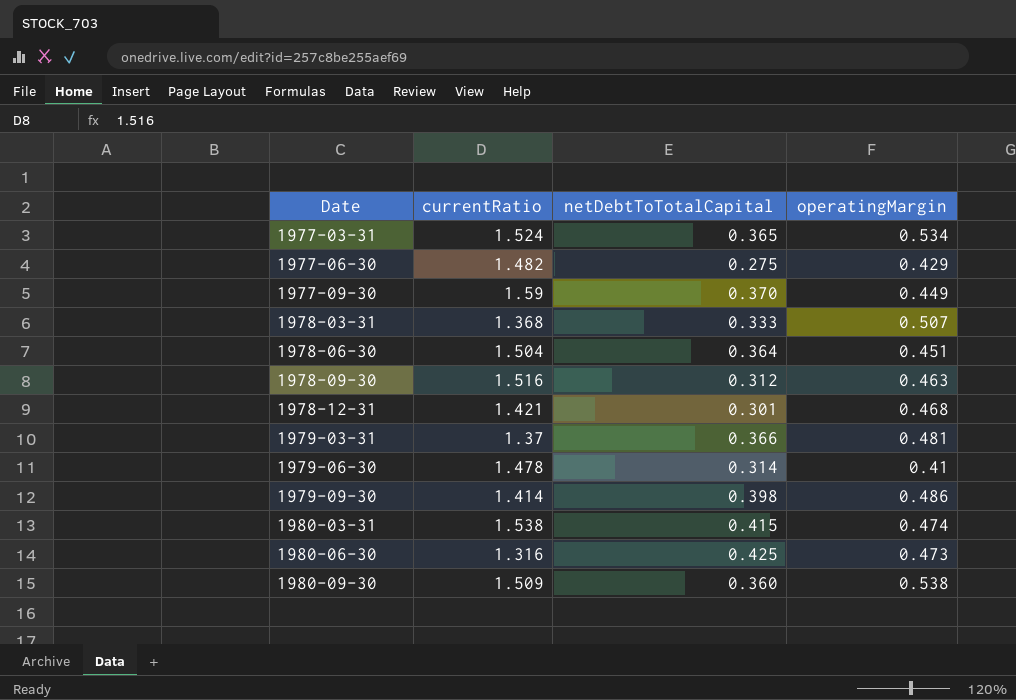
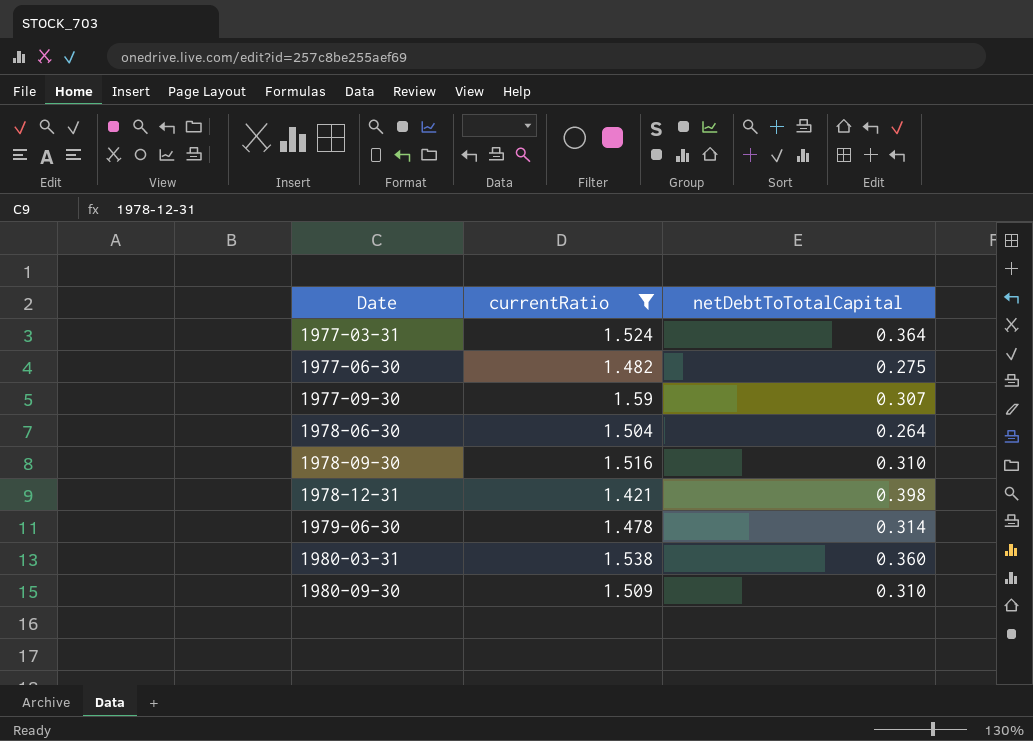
filter: none -> currentRatio >= 1.421
column operatingMargin | position: 4 -> none
1977-03-31 | netDebtToTotalCapital: 0.365 -> 0.364
1977-09-30 | netDebtToTotalCapital: 0.370 -> 0.307
1978-06-30 | netDebtToTotalCapital: 0.364 -> 0.264
1978-09-30 | netDebtToTotalCapital: 0.312 -> 0.310
1978-12-31 | netDebtToTotalCapital: 0.301 -> 0.398
1980-03-31 | netDebtToTotalCapital: 0.415 -> 0.360
1980-09-30 | netDebtToTotalCapital: 0.360 -> 0.310

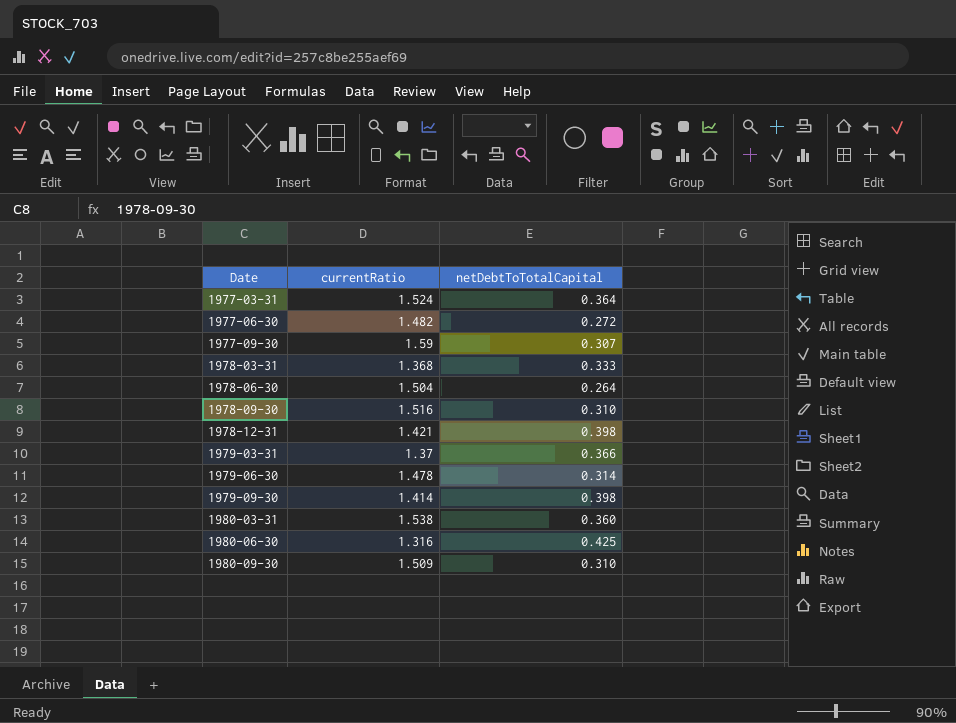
filter: currentRatio >= 1.421 -> none
1977-06-30 | netDebtToTotalCapital: 0.275 -> 0.272

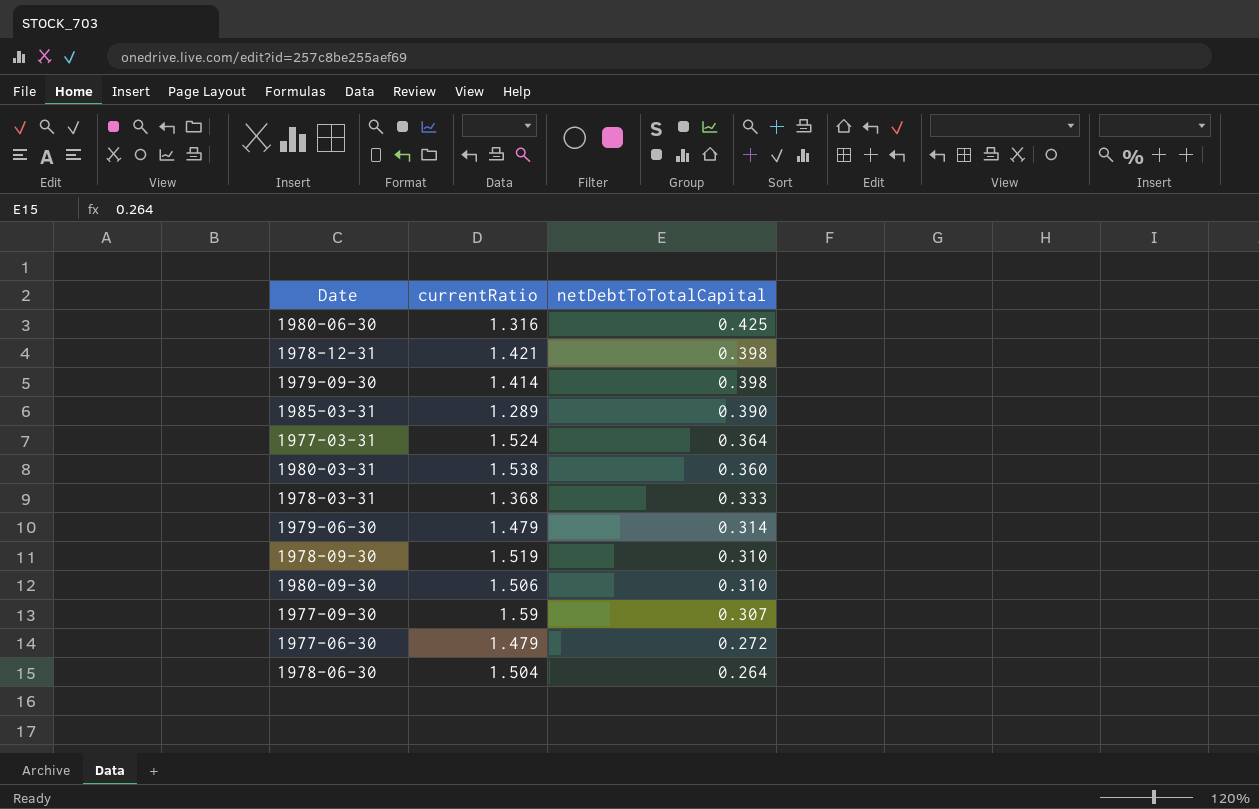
row order: Date ascending -> netDebtToTotalCapital descending
row 1979-03-31: 1.37 | 0.366 -> none
row 1985-03-31: none -> 1.289 | 0.390
1979-06-30 | currentRatio: 1.478 -> 1.479
1978-09-30 | currentRatio: 1.516 -> 1.519
1980-09-30 | currentRatio: 1.509 -> 1.506
1977-06-30 | currentRatio: 1.482 -> 1.479

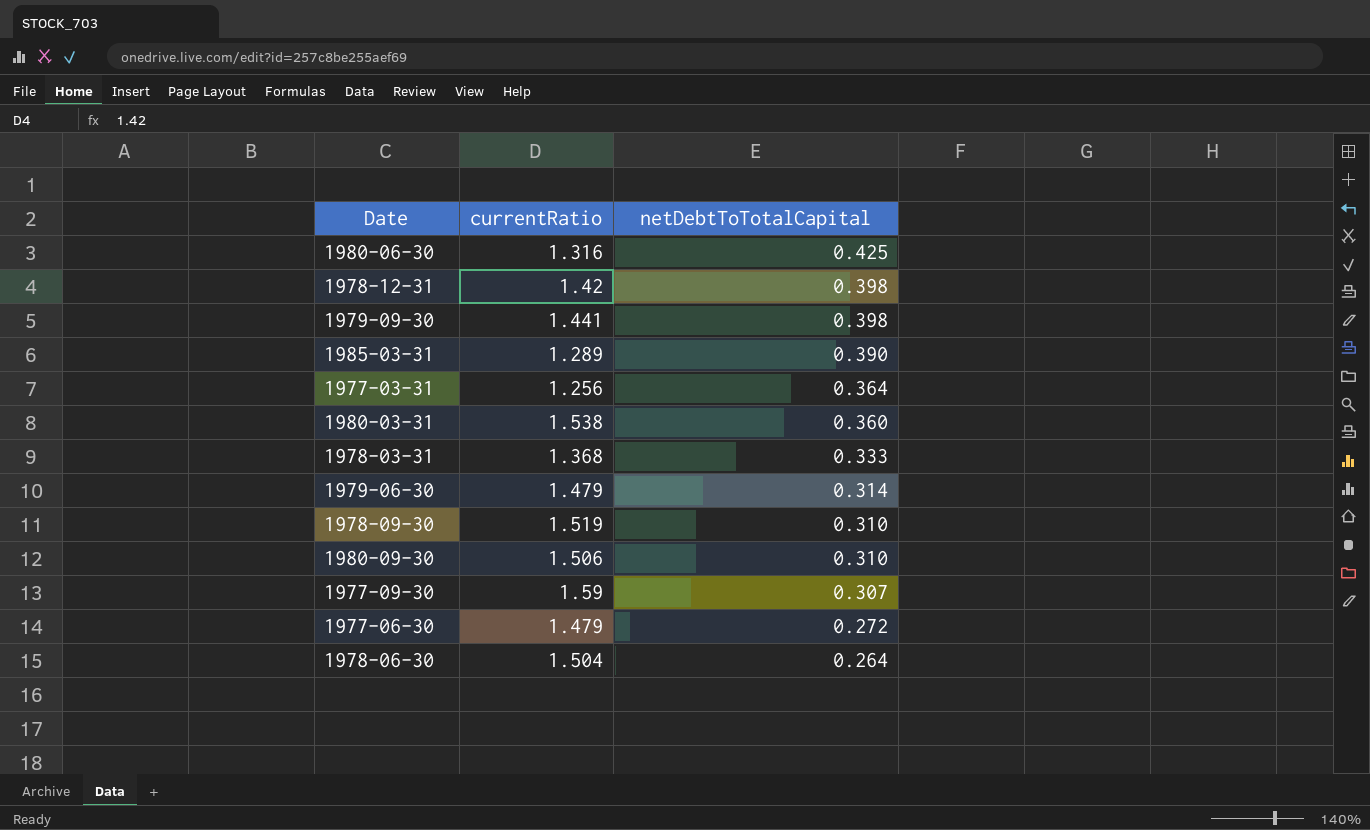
1978-12-31 | currentRatio: 1.421 -> 1.42
1979-09-30 | currentRatio: 1.414 -> 1.441
1977-03-31 | currentRatio: 1.524 -> 1.256

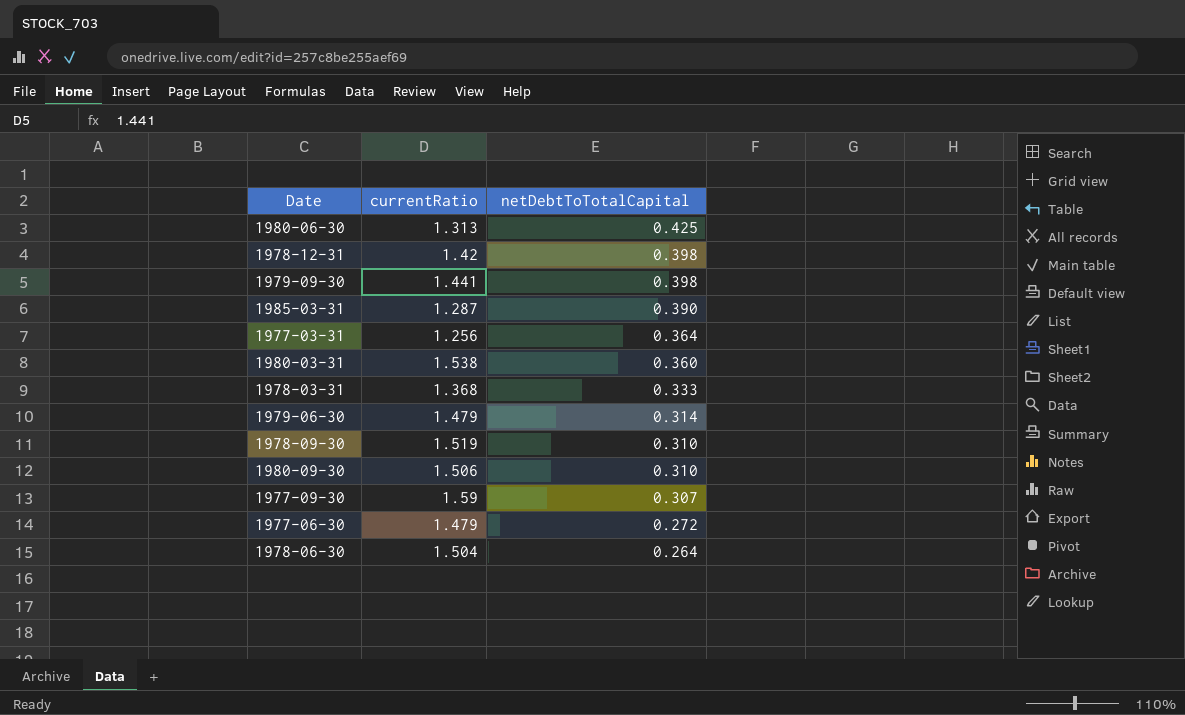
1980-06-30 | currentRatio: 1.316 -> 1.313
1985-03-31 | currentRatio: 1.289 -> 1.287

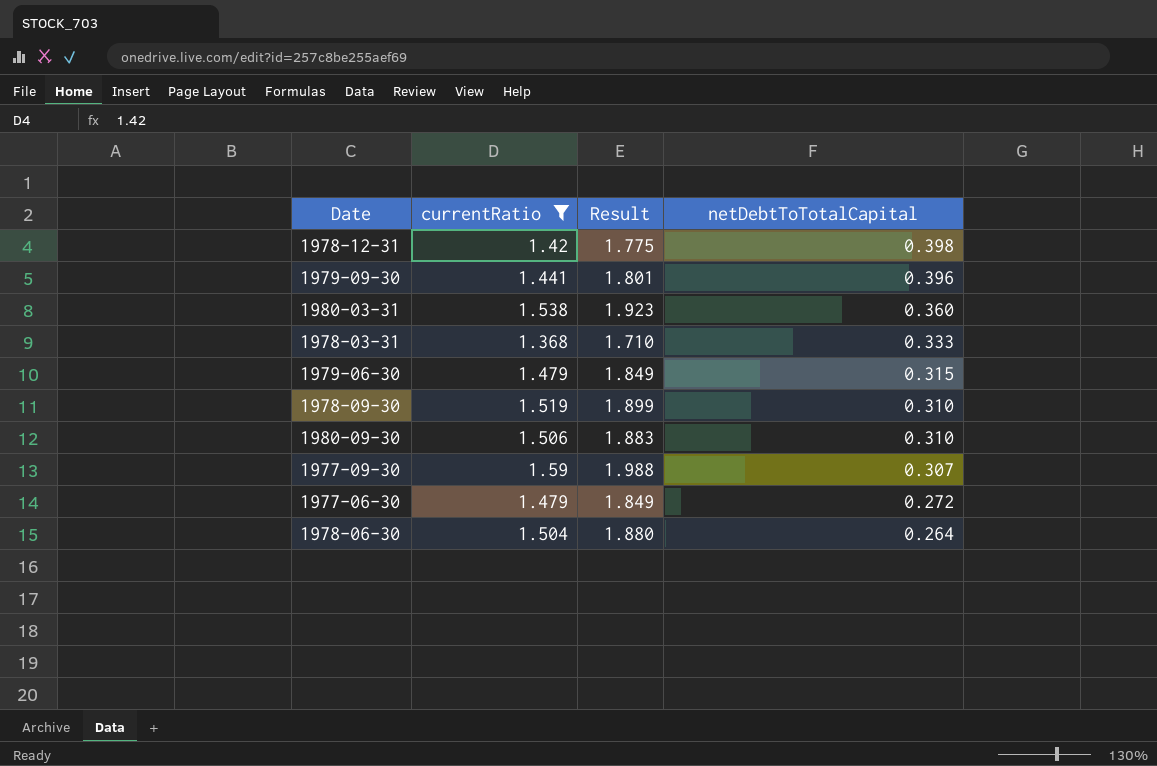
filter: none -> currentRatio >= 1.368
column Result | formula: none -> [currentRatio] * 1.25
1979-09-30 | netDebtToTotalCapital: 0.398 -> 0.396
1979-06-30 | netDebtToTotalCapital: 0.314 -> 0.315

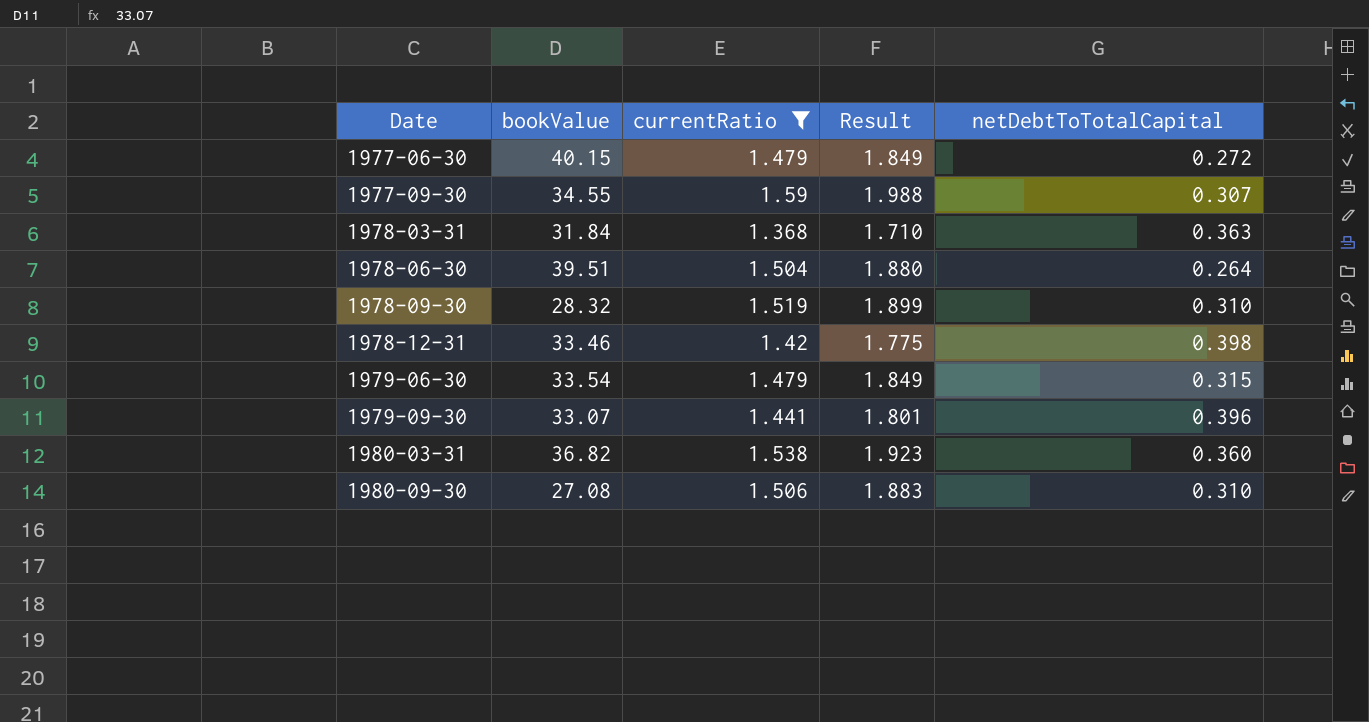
row order: netDebtToTotalCapital descending -> Date ascending
column bookValue | position: none -> 2
1978-03-31 | netDebtToTotalCapital: 0.333 -> 0.363

